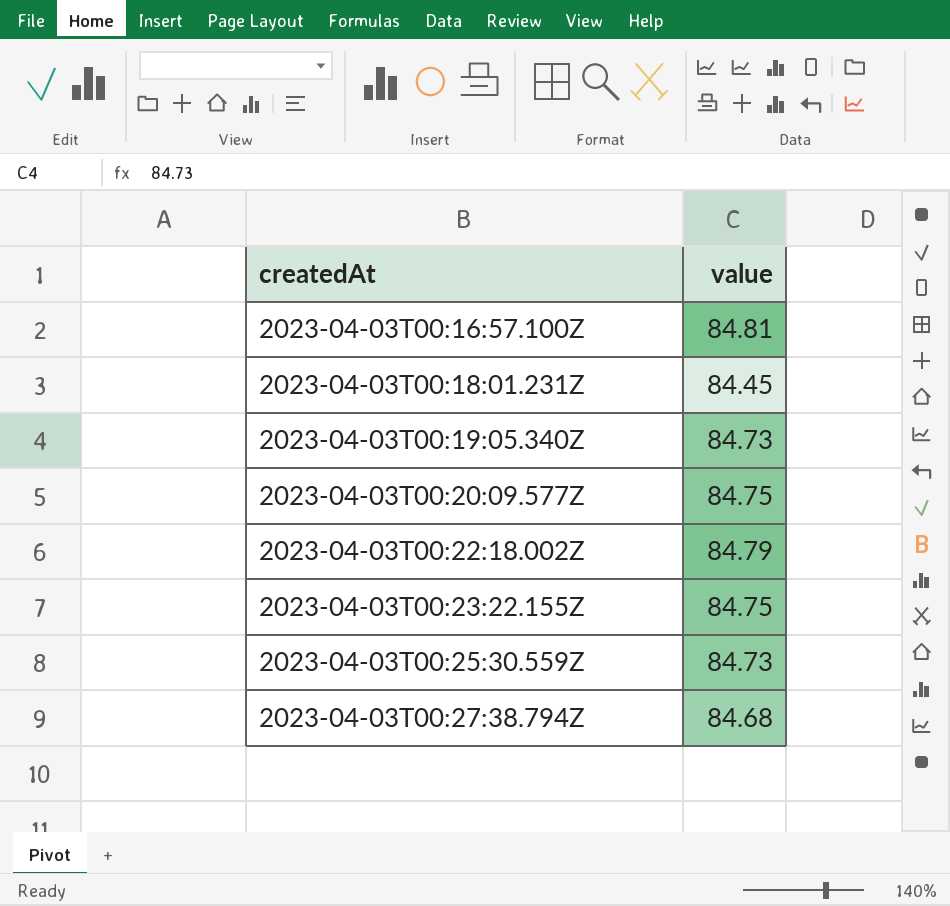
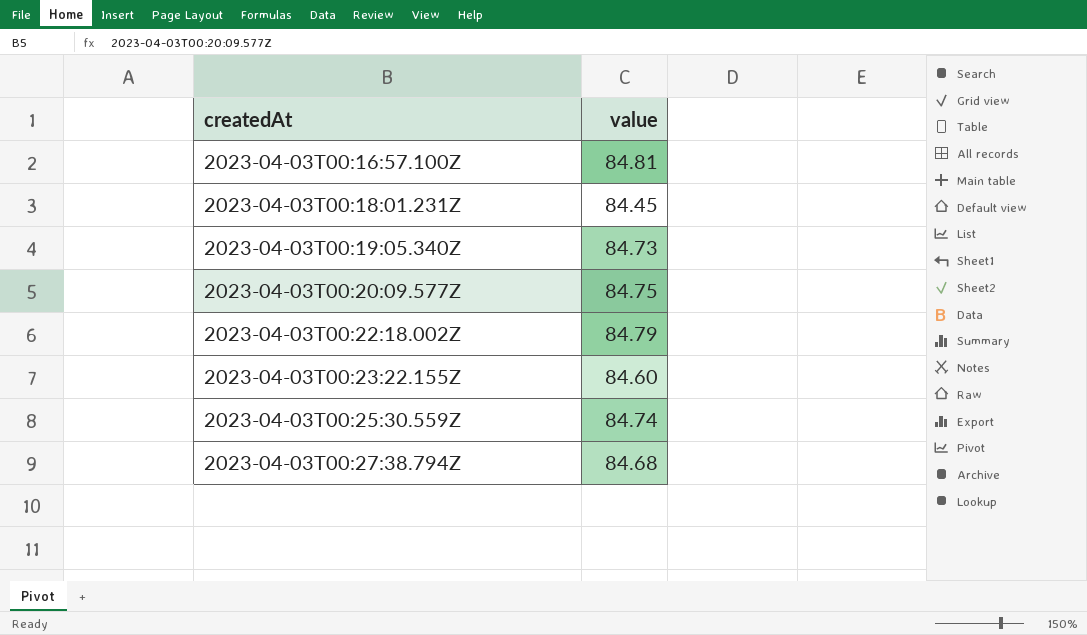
2023-04-03T00:23:22.155Z | value: 84.75 -> 84.60
2023-04-03T00:25:30.559Z | value: 84.73 -> 84.74

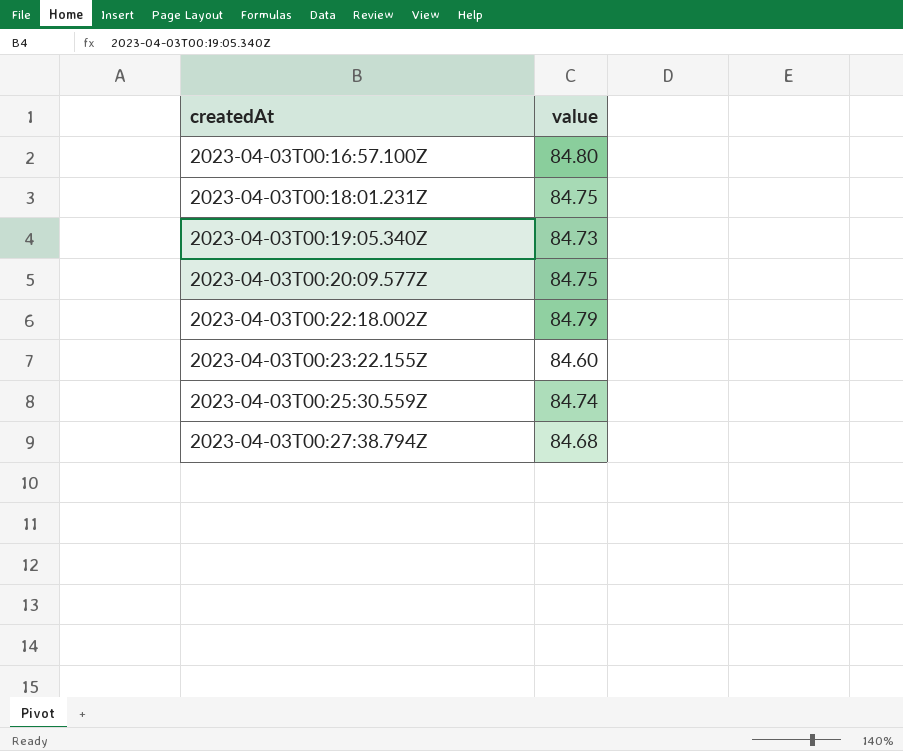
2023-04-03T00:16:57.100Z | value: 84.81 -> 84.80
2023-04-03T00:18:01.231Z | value: 84.45 -> 84.75

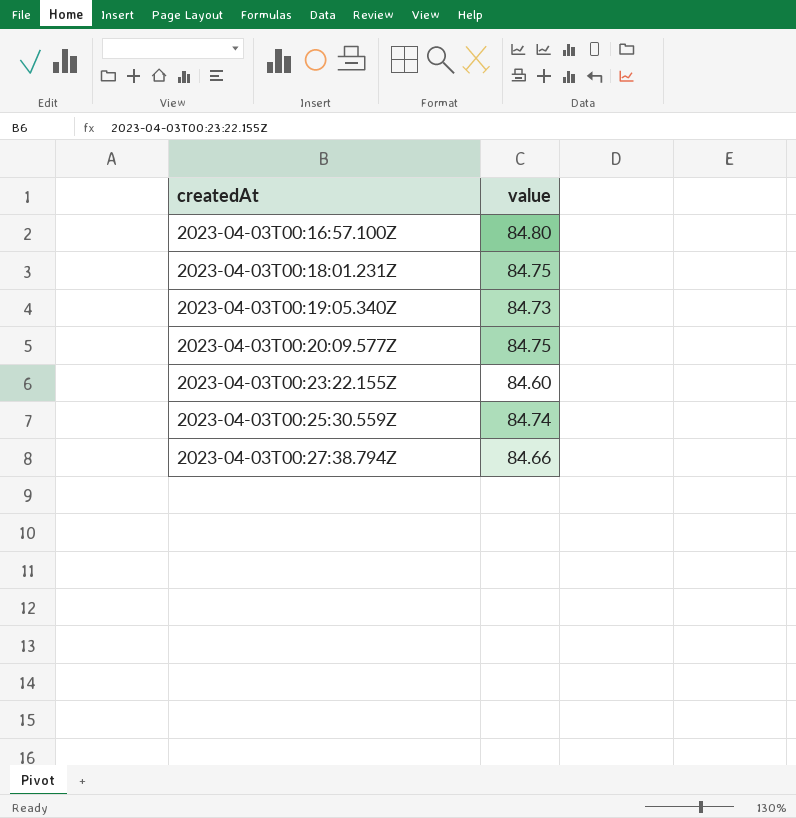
row 2023-04-03T00:22:18.002Z: 84.79 -> none
2023-04-03T00:27:38.794Z | value: 84.68 -> 84.66

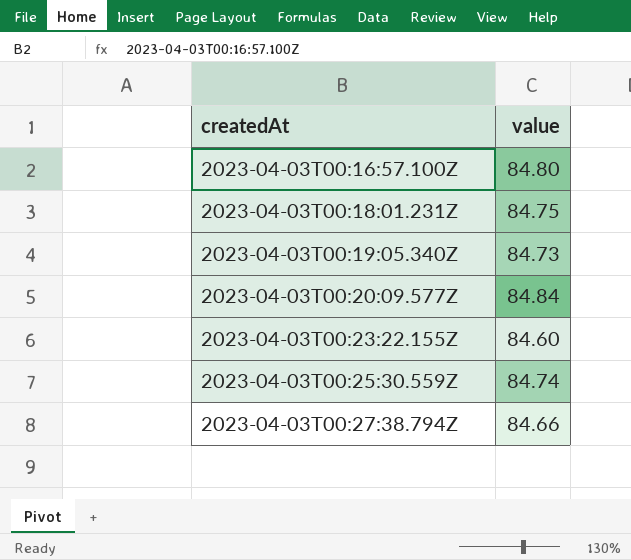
2023-04-03T00:20:09.577Z | value: 84.75 -> 84.84

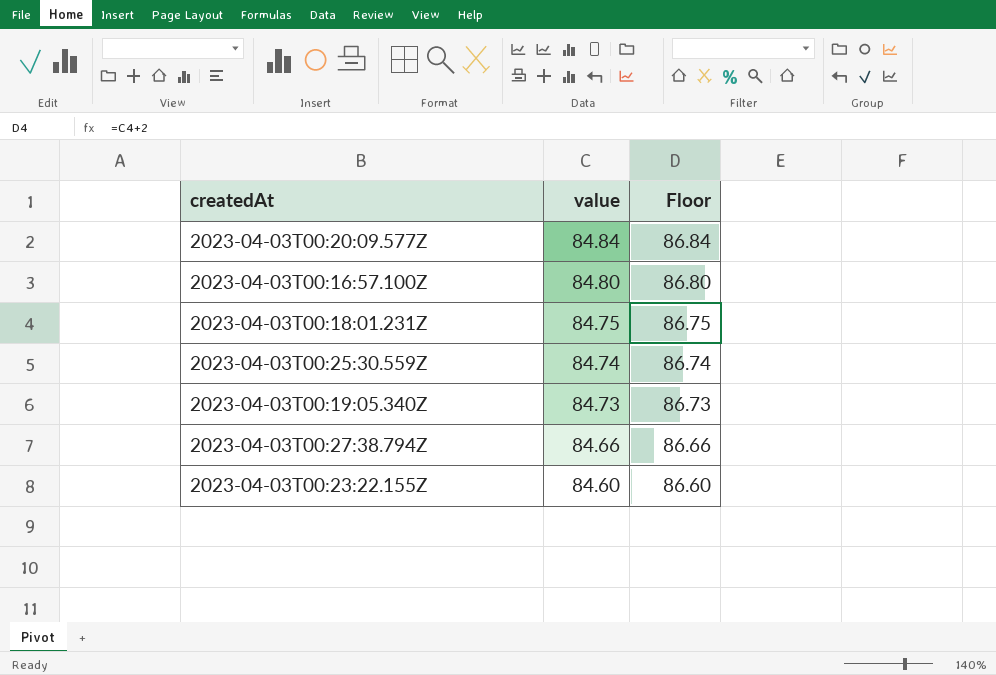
row order: createdAt ascending -> value descending
column Floor | formula: none -> [value] + 2

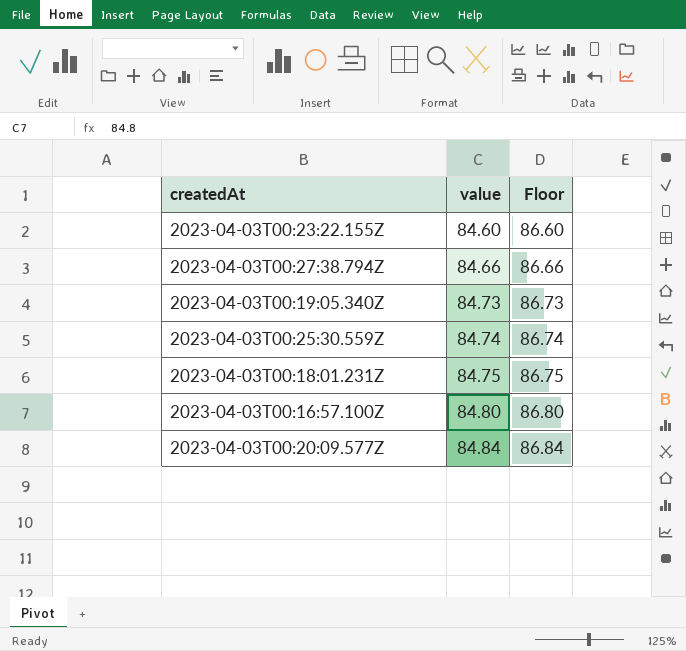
row order: value descending -> value ascending

